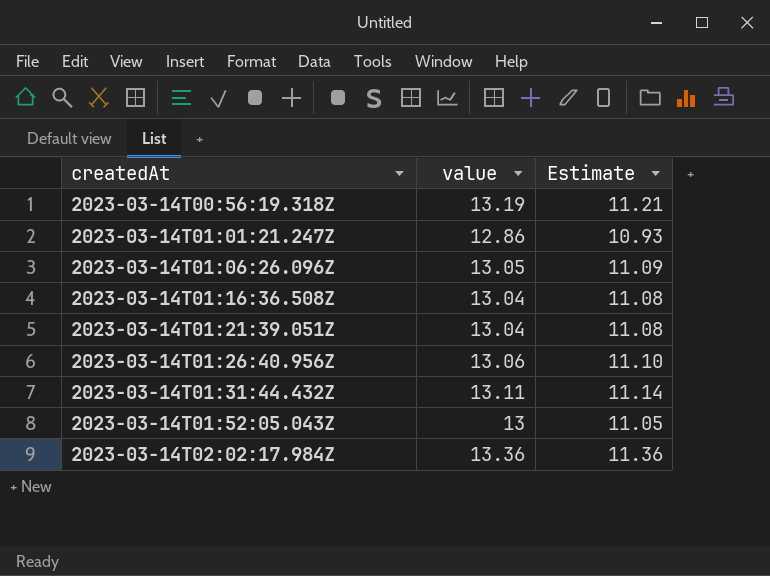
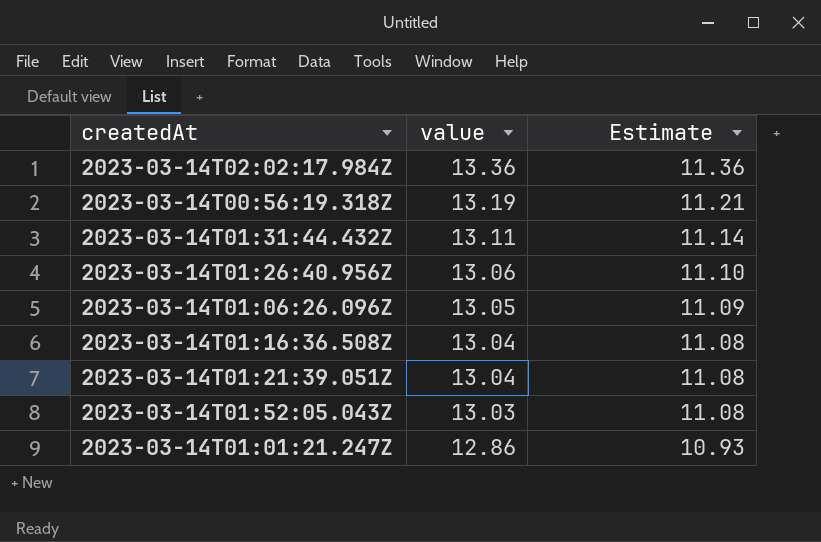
row order: createdAt ascending -> value descending
2023-03-14T01:52:05.043Z | value: 13 -> 13.03
2023-03-14T01:52:05.043Z | Estimate: 11.05 -> 11.08

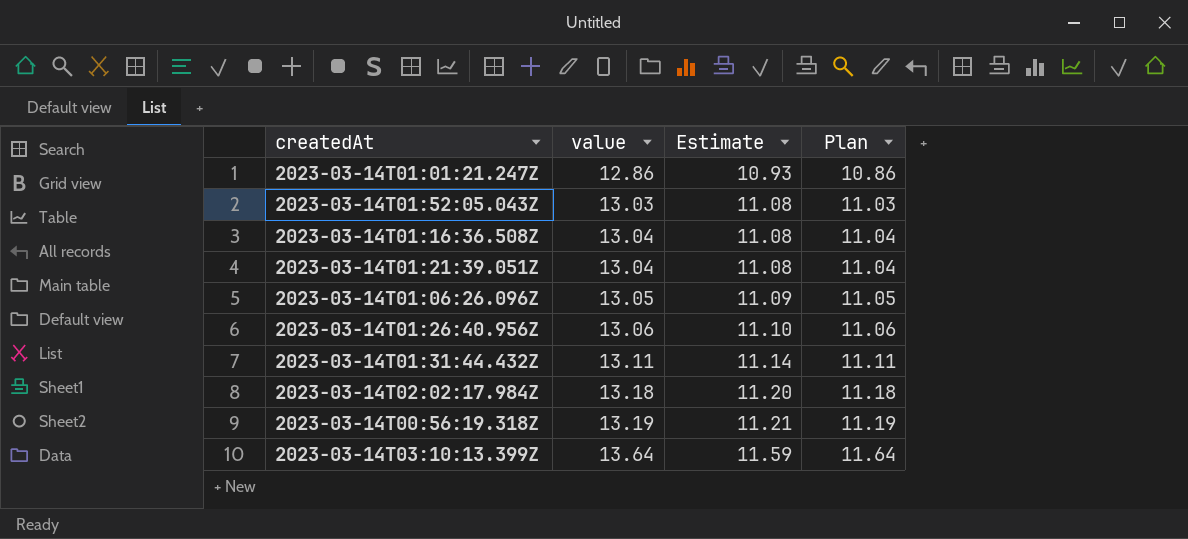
row order: value descending -> value ascending
column Plan | formula: none -> [value] - 2
2023-03-14T02:02:17.984Z | value: 13.36 -> 13.18
2023-03-14T02:02:17.984Z | Estimate: 11.36 -> 11.20
row 2023-03-14T03:10:13.399Z: none -> 13.64 | 11.59 | 11.64

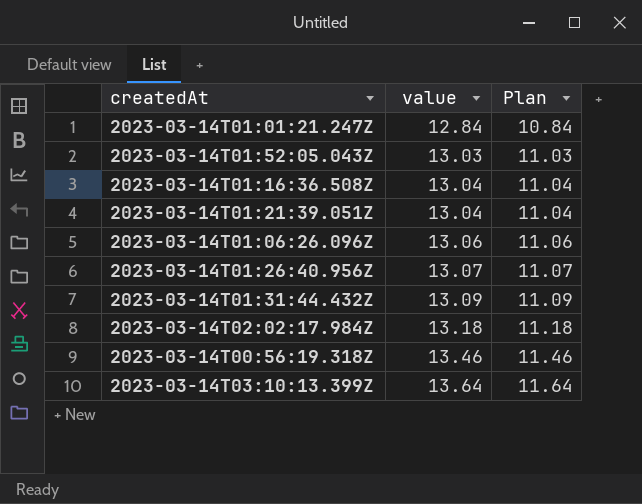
column Estimate | formula: [value] * 0.85 -> none
2023-03-14T01:01:21.247Z | value: 12.86 -> 12.84
2023-03-14T01:01:21.247Z | Plan: 10.86 -> 10.84
2023-03-14T01:06:26.096Z | value: 13.05 -> 13.06
2023-03-14T01:06:26.096Z | Plan: 11.05 -> 11.06
2023-03-14T01:26:40.956Z | value: 13.06 -> 13.07
2023-03-14T01:26:40.956Z | Plan: 11.06 -> 11.07
2023-03-14T01:31:44.432Z | value: 13.11 -> 13.09
2023-03-14T01:31:44.432Z | Plan: 11.11 -> 11.09
2023-03-14T00:56:19.318Z | value: 13.19 -> 13.46
2023-03-14T00:56:19.318Z | Plan: 11.19 -> 11.46

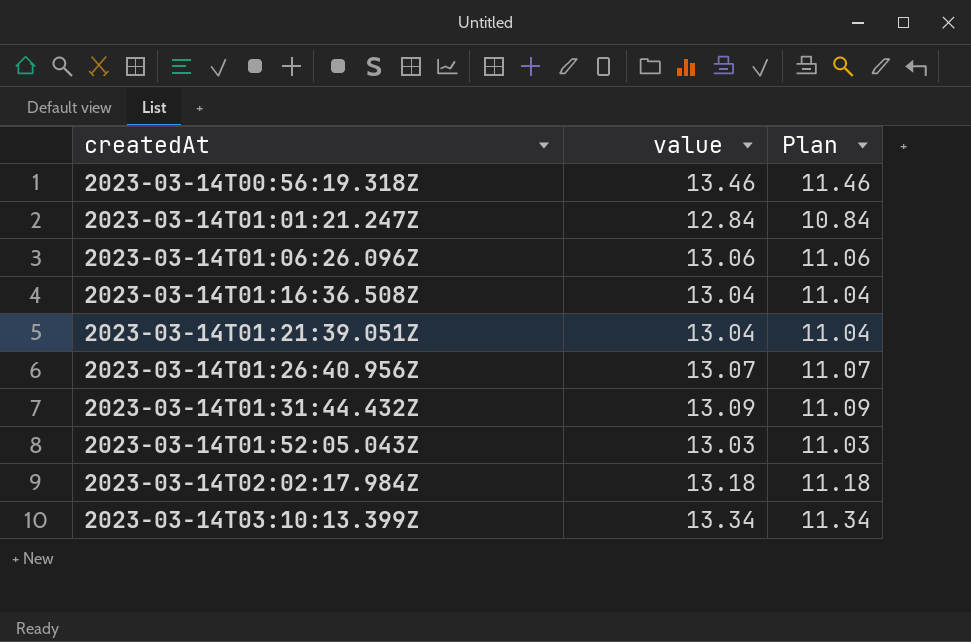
row order: value ascending -> createdAt ascending
2023-03-14T03:10:13.399Z | value: 13.64 -> 13.34
2023-03-14T03:10:13.399Z | Plan: 11.64 -> 11.34

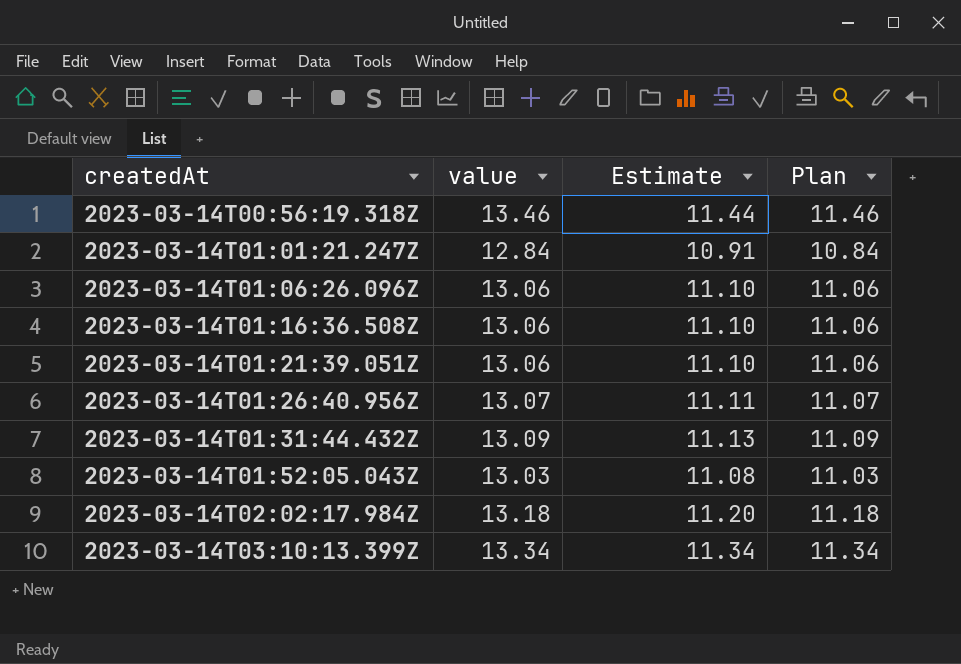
column Estimate | formula: none -> [value] * 0.85
2023-03-14T01:16:36.508Z | value: 13.04 -> 13.06
2023-03-14T01:16:36.508Z | Plan: 11.04 -> 11.06
2023-03-14T01:21:39.051Z | value: 13.04 -> 13.06
2023-03-14T01:21:39.051Z | Plan: 11.04 -> 11.06

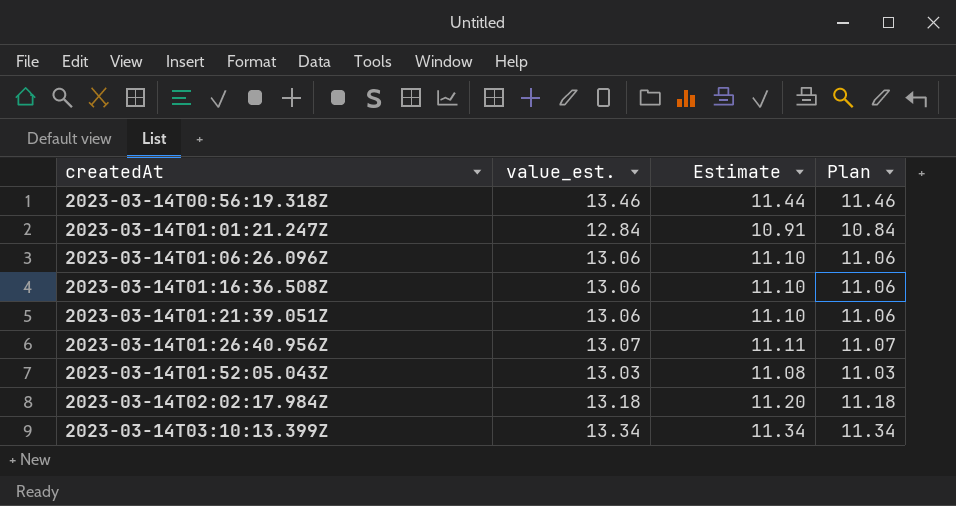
column name: value -> value_est.
row 2023-03-14T01:31:44.432Z: 13.09 | 11.13 | 11.09 -> none

